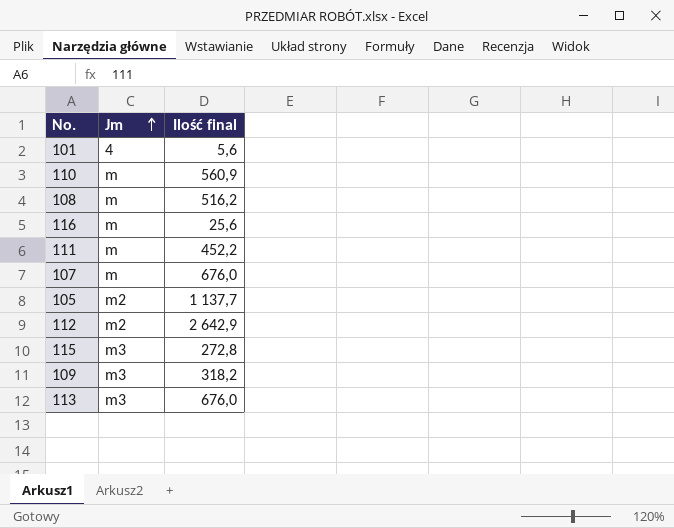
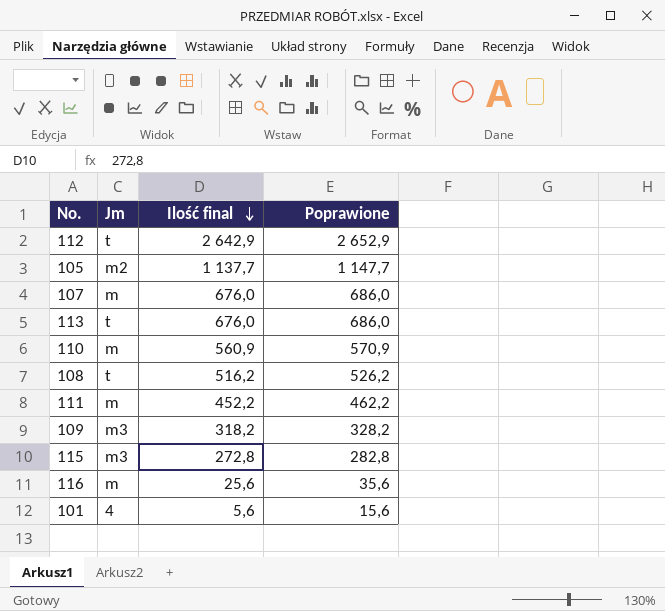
row order: Jm ascending -> Ilość final descending
column Poprawione | formula: none -> [Ilość final] + 10
112 | Jm: m2 -> t
113 | Jm: m3 -> t
108 | Jm: m -> t

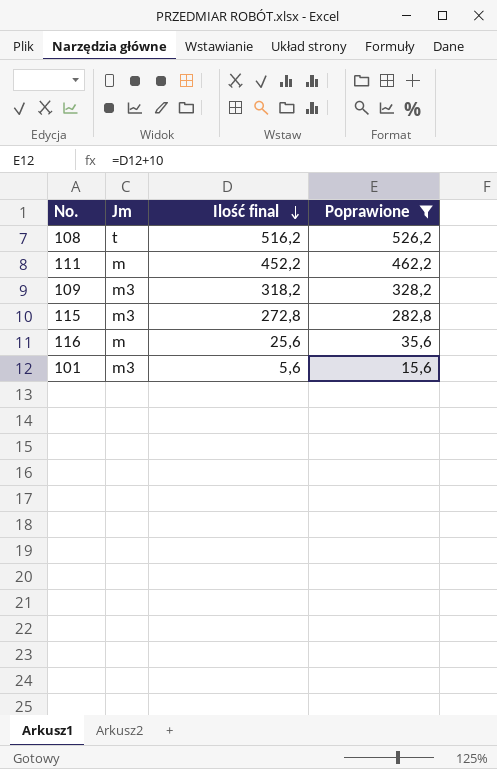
filter: none -> Poprawione <= 526,2
101 | Jm: 4 -> m3

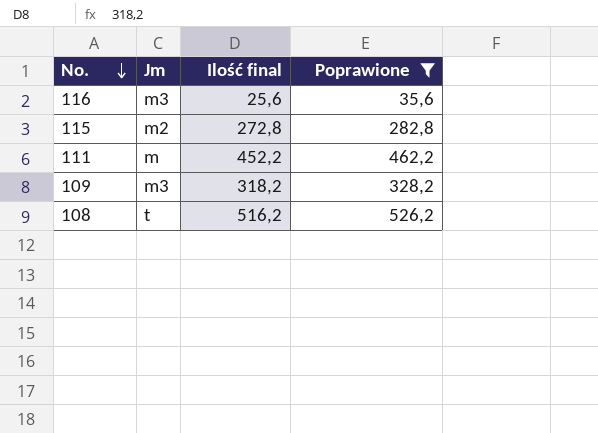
row order: Ilość final descending -> No. descending
row 101: m3 | 5,6 | 15,6 -> none
116 | Jm: m -> m3
115 | Jm: m3 -> m2

